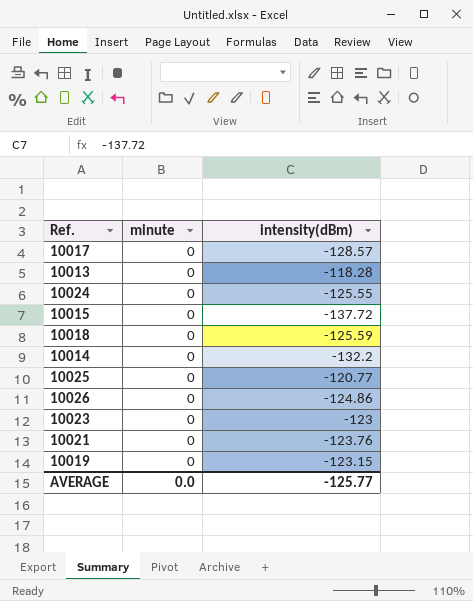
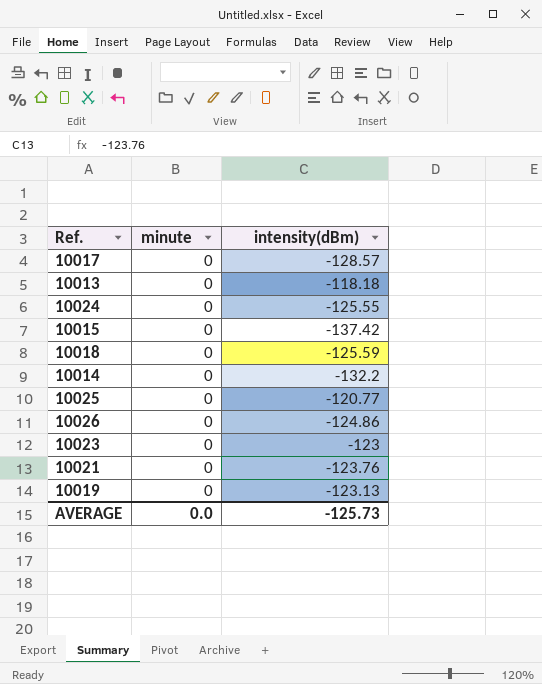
10013 | intensity(dBm): -118.28 -> -118.18
10015 | intensity(dBm): -137.72 -> -137.42
10019 | intensity(dBm): -123.15 -> -123.13
AVERAGE | intensity(dBm): -125.77 -> -125.73

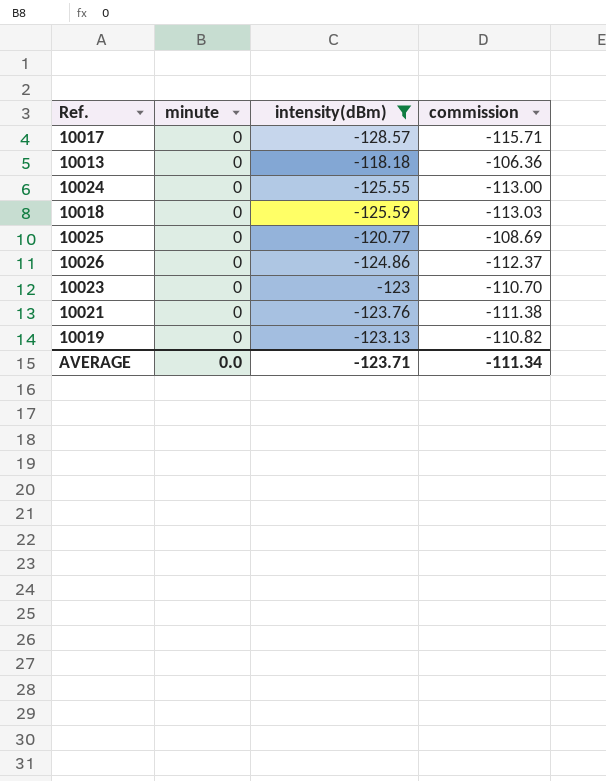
filter: none -> intensity(dBm) >= -128.57
column commission | formula: none -> [intensity(dBm)] * 0.9
AVERAGE | intensity(dBm): -125.73 -> -123.71

